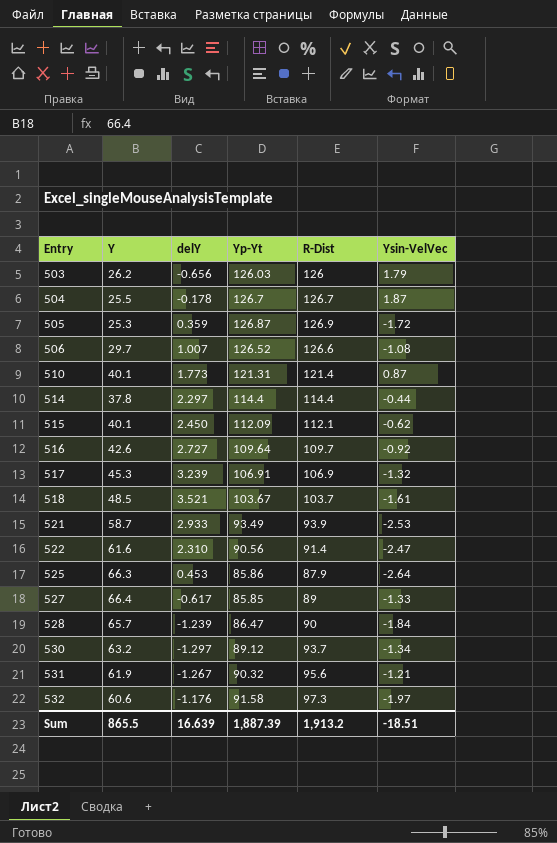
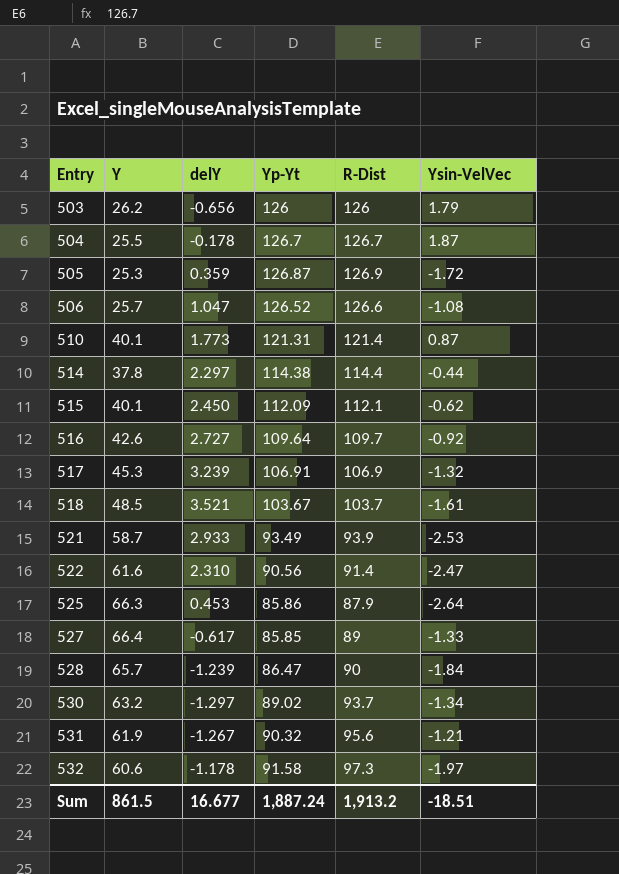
503 | Yp-Yt: 126.03 -> 126
506 | Y: 29.7 -> 25.7
506 | delY: 1.007 -> 1.047
514 | Yp-Yt: 114.4 -> 114.38
530 | Yp-Yt: 89.12 -> 89.02
532 | delY: -1.176 -> -1.178
Sum | Y: 865.5 -> 861.5
Sum | delY: 16.639 -> 16.677
Sum | Yp-Yt: 1,887.39 -> 1,887.24

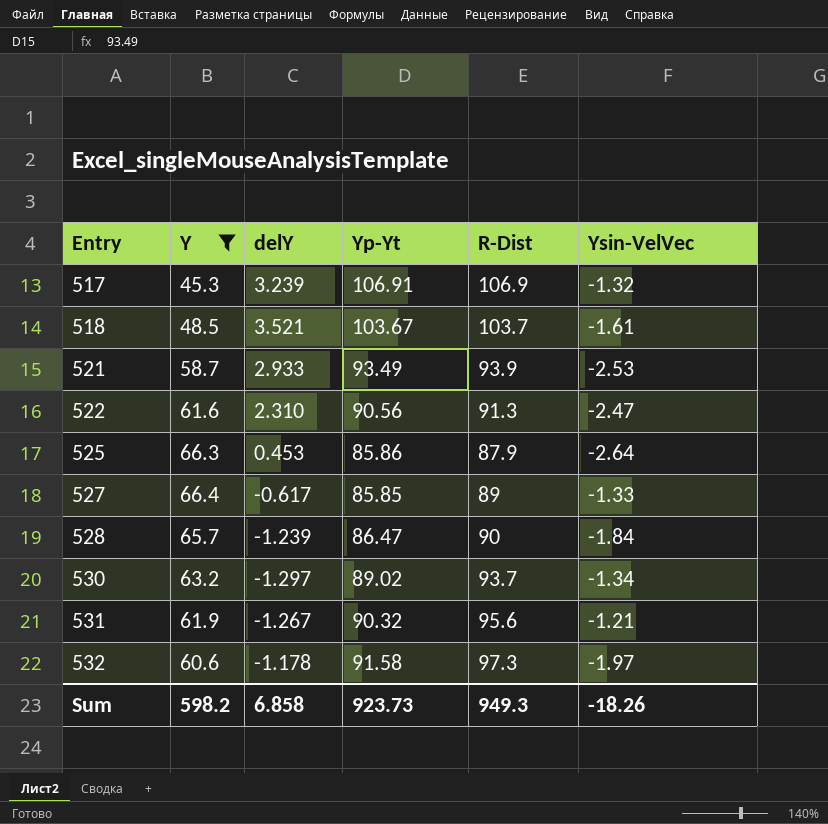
filter: none -> Y >= 45.3
522 | R-Dist: 91.4 -> 91.3
Sum | Y: 861.5 -> 598.2
Sum | delY: 16.677 -> 6.858
Sum | Yp-Yt: 1,887.24 -> 923.73
Sum | R-Dist: 1,913.2 -> 949.3
Sum | Ysin-VelVec: -18.51 -> -18.26

